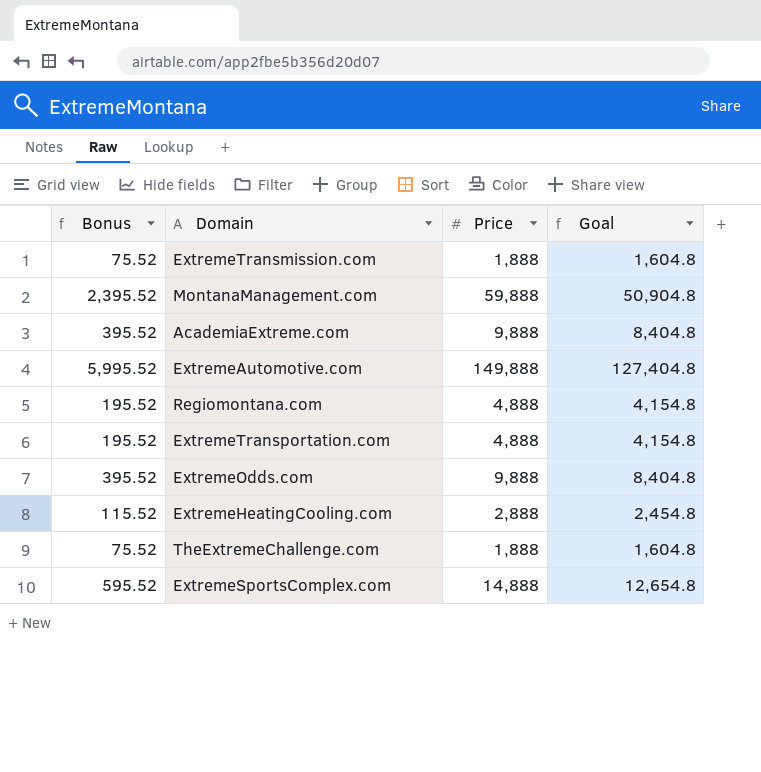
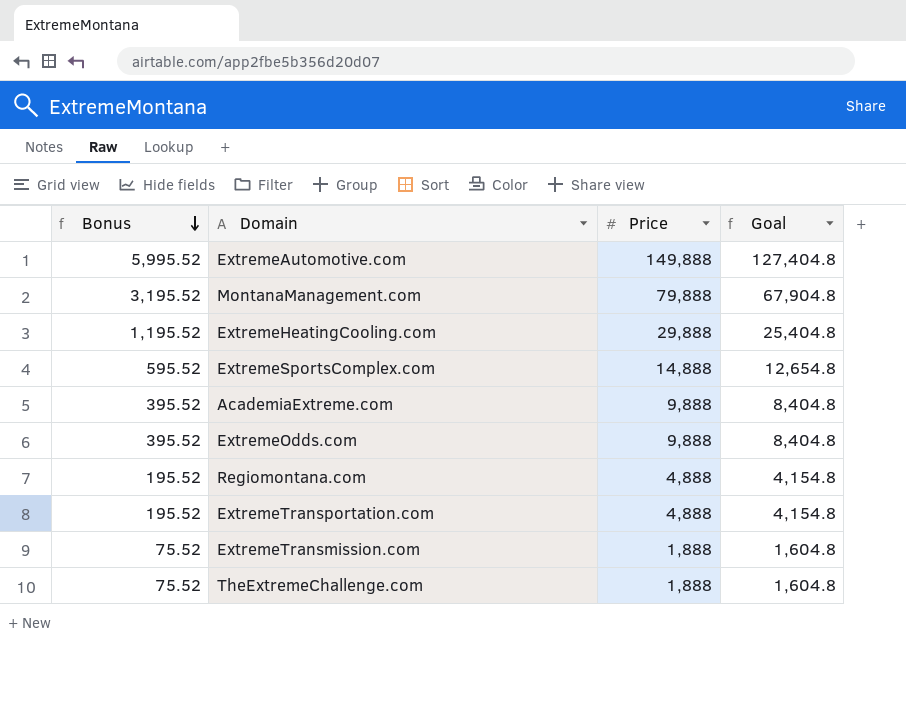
row order: none -> Bonus descending
MontanaManagement.com | Bonus: 2,395.52 -> 3,195.52
MontanaManagement.com | Price: 59,888 -> 79,888
MontanaManagement.com | Goal: 50,904.8 -> 67,904.8
ExtremeHeatingCooling.com | Bonus: 115.52 -> 1,195.52
ExtremeHeatingCooling.com | Price: 2,888 -> 29,888
ExtremeHeatingCooling.com | Goal: 2,454.8 -> 25,404.8

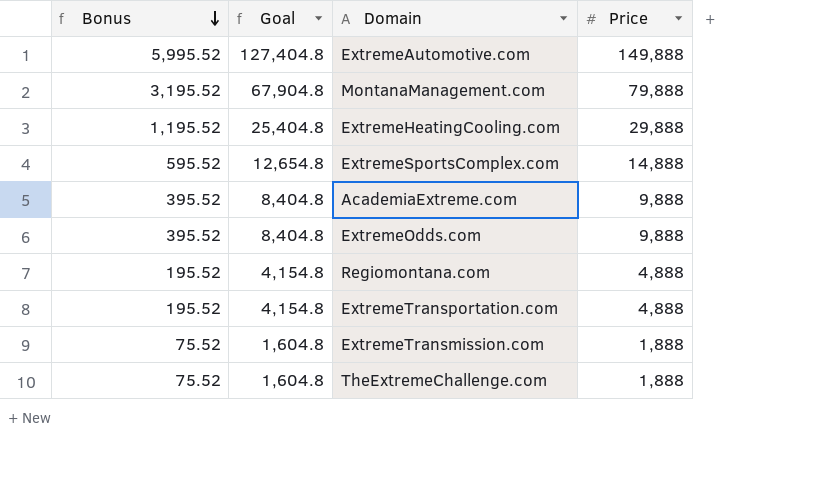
column Goal | position: 4 -> 2

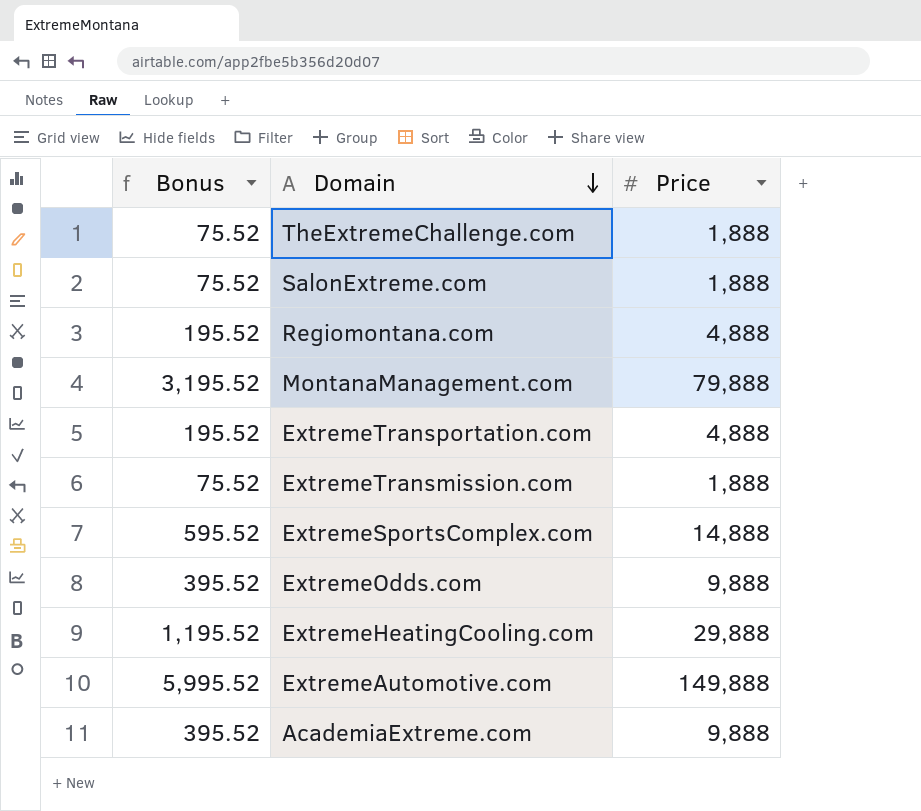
row order: Bonus descending -> Domain descending
column Goal | formula: [Price] * 0.85 -> none
row SalonExtreme.com: none -> 75.52 | 1,888

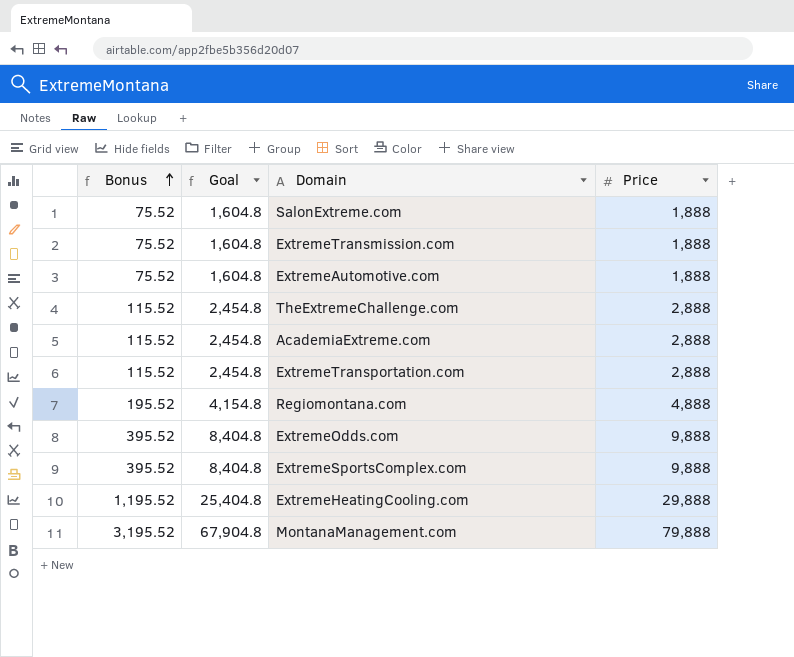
row order: Domain descending -> Bonus ascending
column Goal | formula: none -> [Price] * 0.85
ExtremeAutomotive.com | Bonus: 5,995.52 -> 75.52
ExtremeAutomotive.com | Price: 149,888 -> 1,888
TheExtremeChallenge.com | Bonus: 75.52 -> 115.52
TheExtremeChallenge.com | Price: 1,888 -> 2,888
AcademiaExtreme.com | Bonus: 395.52 -> 115.52
AcademiaExtreme.com | Price: 9,888 -> 2,888
ExtremeTransportation.com | Bonus: 195.52 -> 115.52
ExtremeTransportation.com | Price: 4,888 -> 2,888
ExtremeSportsComplex.com | Bonus: 595.52 -> 395.52
ExtremeSportsComplex.com | Price: 14,888 -> 9,888

